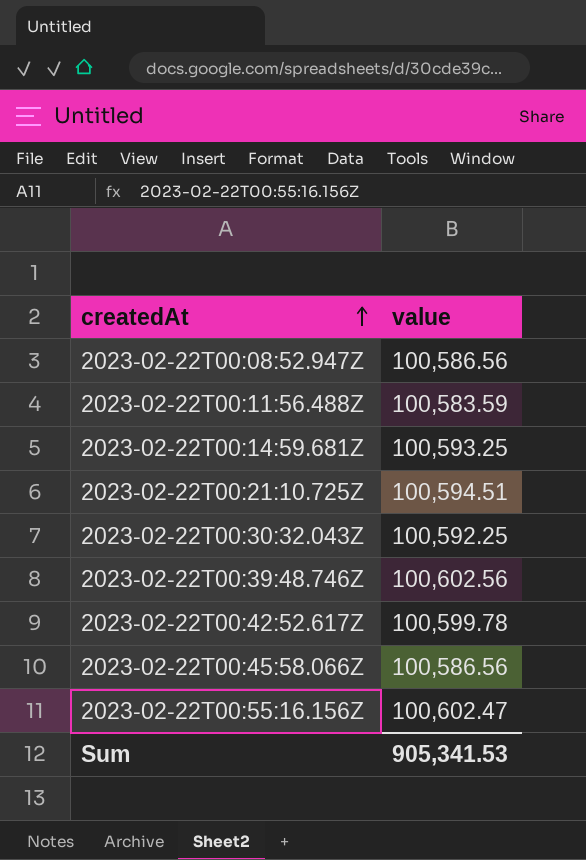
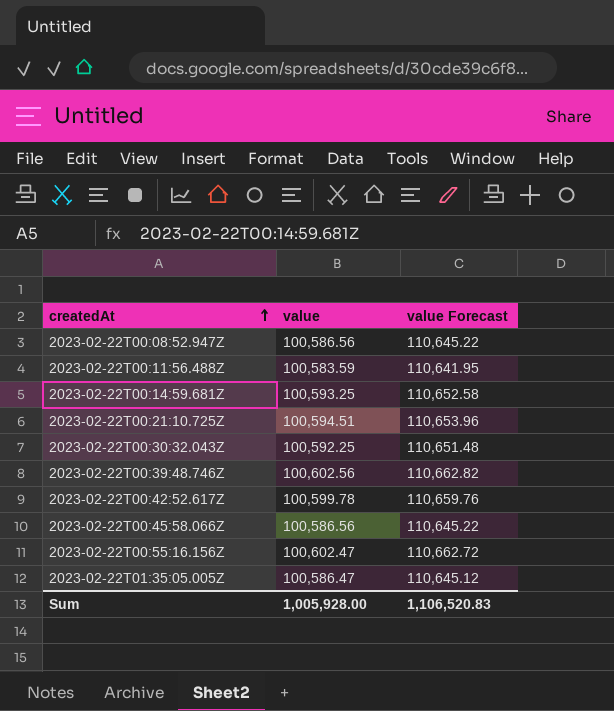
column value Forecast | formula: none -> [value] * 1.1
row 2023-02-22T01:35:05.005Z: none -> 100,586.47 | 110,645.12
Sum | value: 905,341.53 -> 1,005,928.00

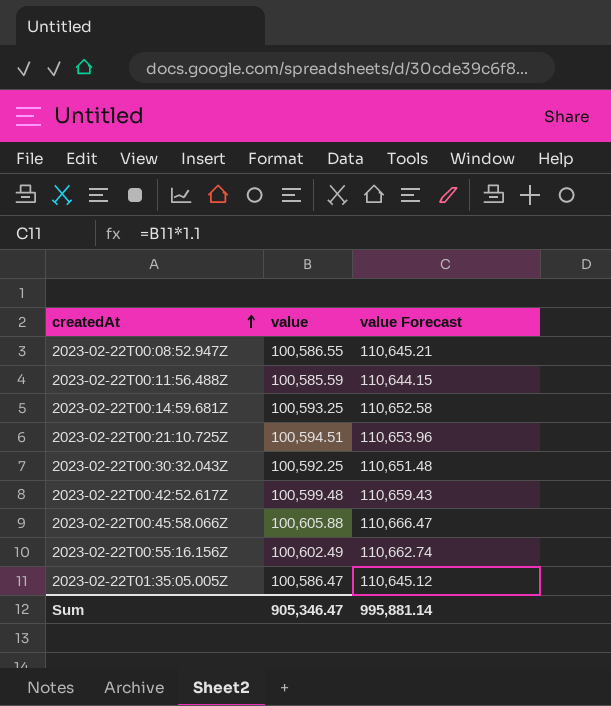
row 2023-02-22T00:39:48.746Z: 100,602.56 | 110,662.82 -> none
2023-02-22T00:08:52.947Z | value: 100,586.56 -> 100,586.55
2023-02-22T00:08:52.947Z | value Forecast: 110,645.22 -> 110,645.21
2023-02-22T00:11:56.488Z | value: 100,583.59 -> 100,585.59
2023-02-22T00:11:56.488Z | value Forecast: 110,641.95 -> 110,644.15
2023-02-22T00:42:52.617Z | value: 100,599.78 -> 100,599.48
2023-02-22T00:42:52.617Z | value Forecast: 110,659.76 -> 110,659.43
2023-02-22T00:45:58.066Z | value: 100,586.56 -> 100,605.88
2023-02-22T00:45:58.066Z | value Forecast: 110,645.22 -> 110,666.47
2023-02-22T00:55:16.156Z | value: 100,602.47 -> 100,602.49
2023-02-22T00:55:16.156Z | value Forecast: 110,662.72 -> 110,662.74
Sum | value: 1,005,928.00 -> 905,346.47
Sum | value Forecast: 1,106,520.83 -> 995,881.14

